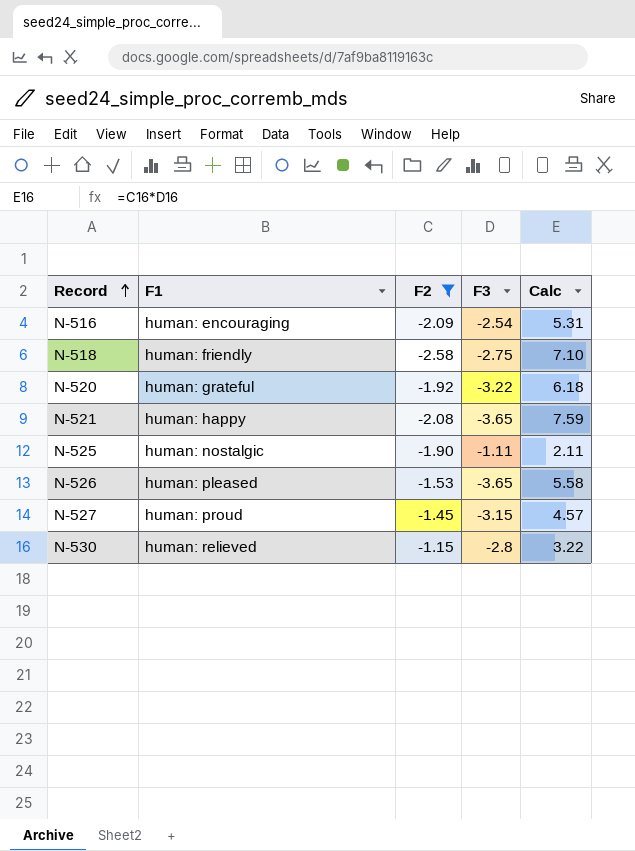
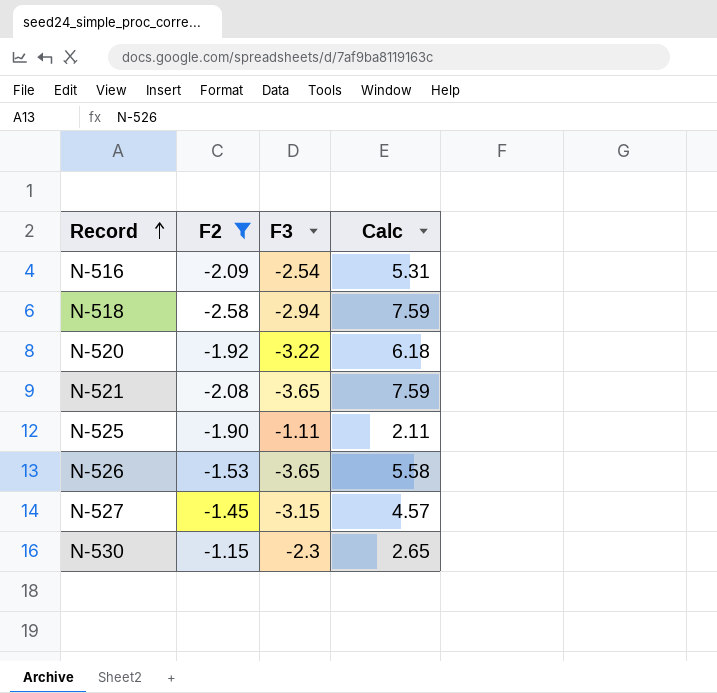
column F1 | position: 2 -> none
N-518 | F3: -2.75 -> -2.94
N-518 | Calc: 7.10 -> 7.59
N-530 | F3: -2.8 -> -2.3
N-530 | Calc: 3.22 -> 2.65

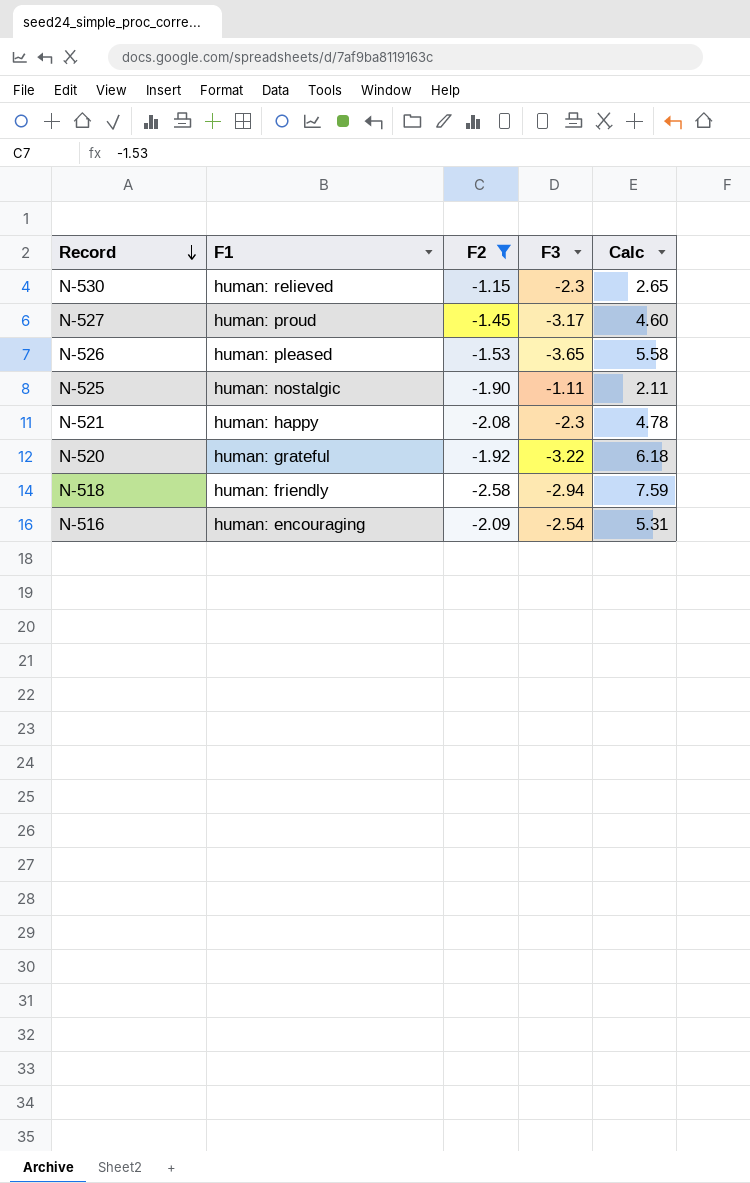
row order: Record ascending -> Record descending
column F1 | position: none -> 2
N-527 | F3: -3.15 -> -3.17
N-527 | Calc: 4.57 -> 4.60
N-521 | F3: -3.65 -> -2.3
N-521 | Calc: 7.59 -> 4.78

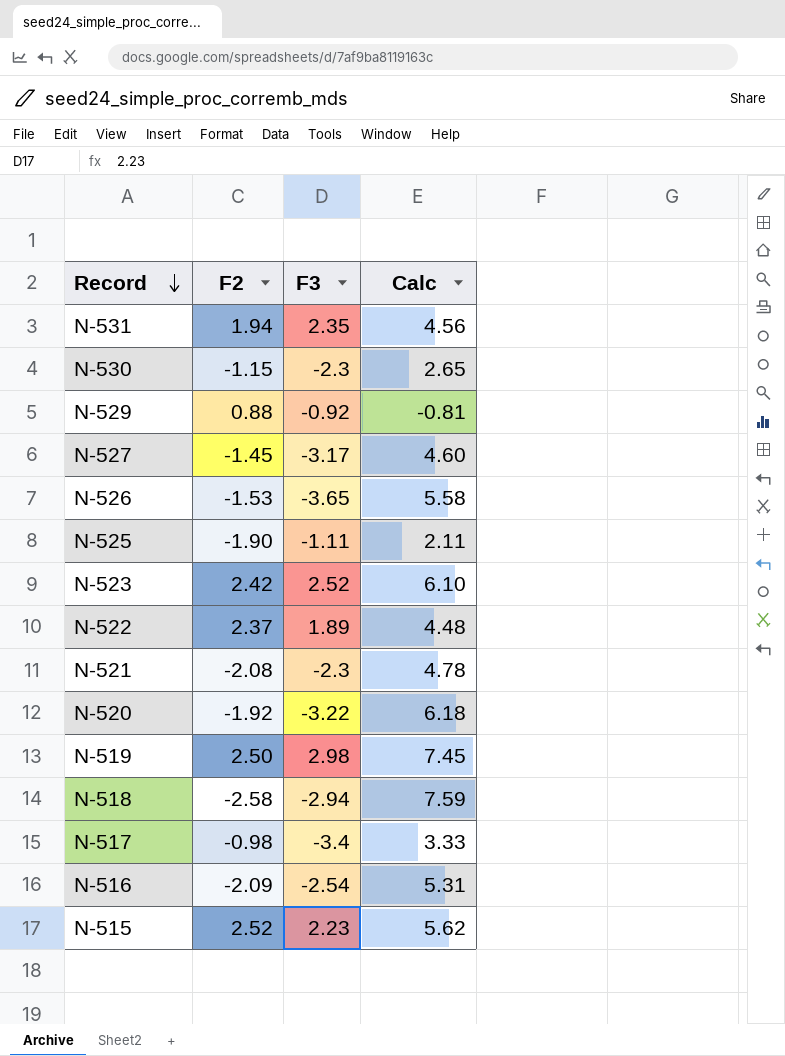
filter: F2 <= -1.15 -> none
column F1 | position: 2 -> none

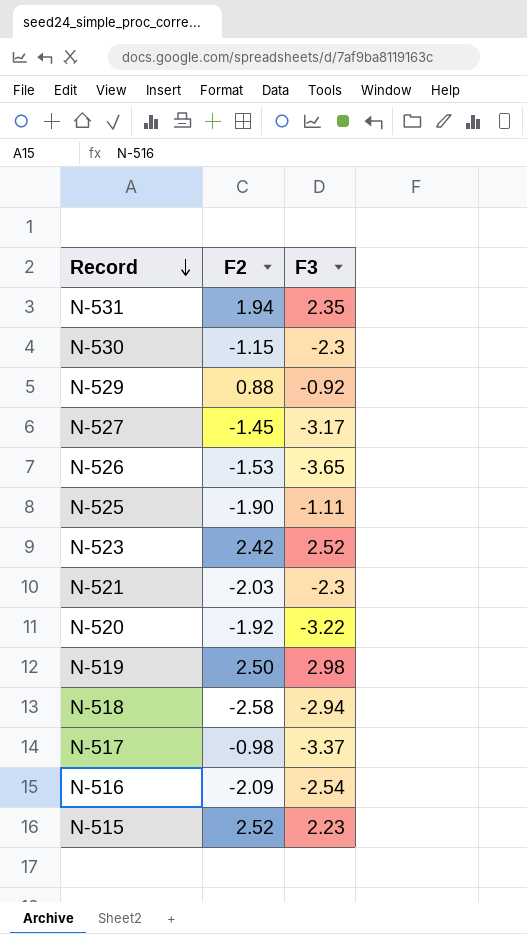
column Calc | formula: [F2] * [F3] -> none
row N-522: 2.37 | 1.89 | 4.48 -> none
N-521 | F2: -2.08 -> -2.03
N-517 | F3: -3.4 -> -3.37

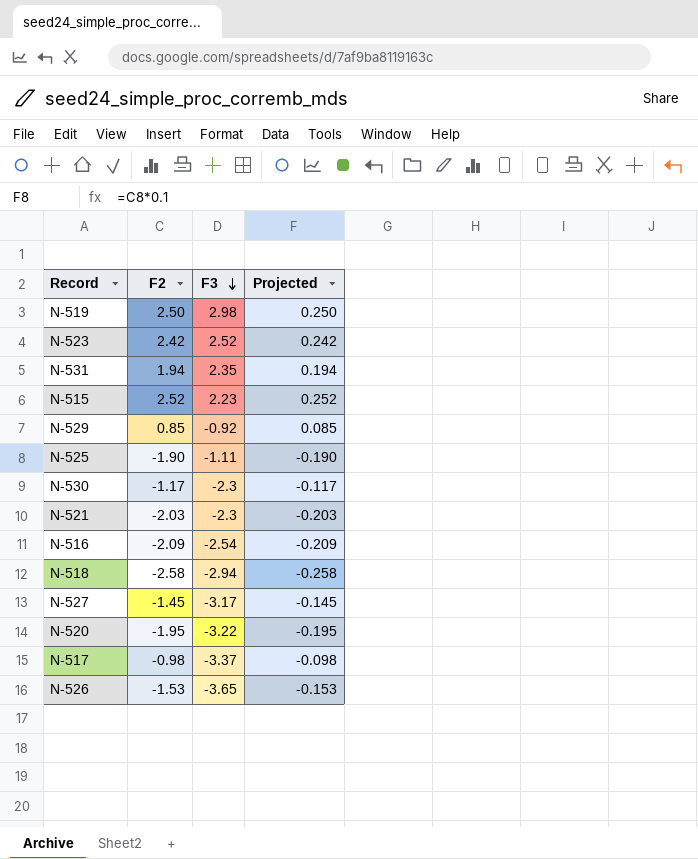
row order: Record descending -> F3 descending
column Projected | formula: none -> [F2] * 0.1
N-529 | F2: 0.88 -> 0.85
N-530 | F2: -1.15 -> -1.17
N-520 | F2: -1.92 -> -1.95

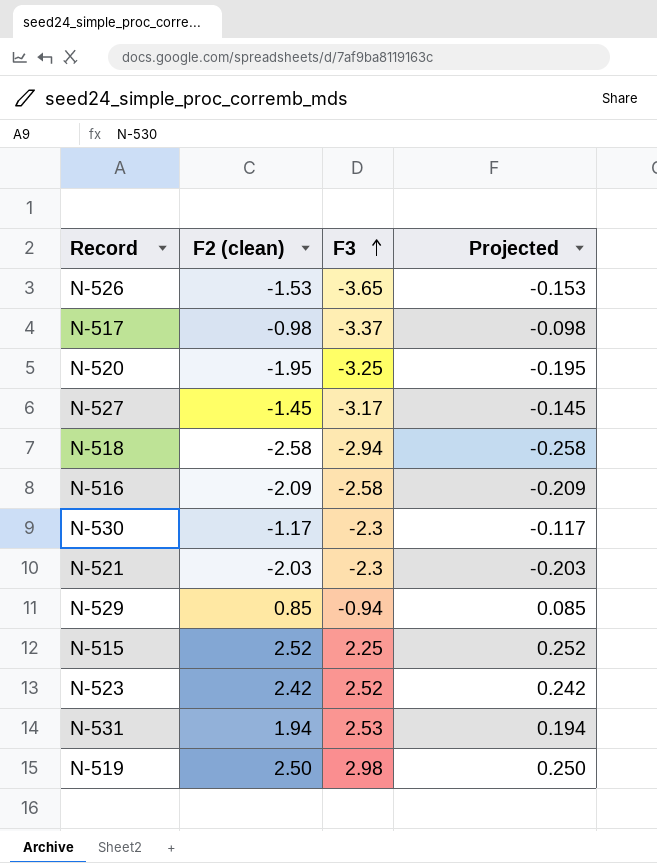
row order: F3 descending -> F3 ascending
column name: F2 -> F2 (clean)
row N-525: -1.90 | -1.11 | -0.190 -> none
N-520 | F3: -3.22 -> -3.25
N-516 | F3: -2.54 -> -2.58
N-529 | F3: -0.92 -> -0.94
N-515 | F3: 2.23 -> 2.25
N-531 | F3: 2.35 -> 2.53

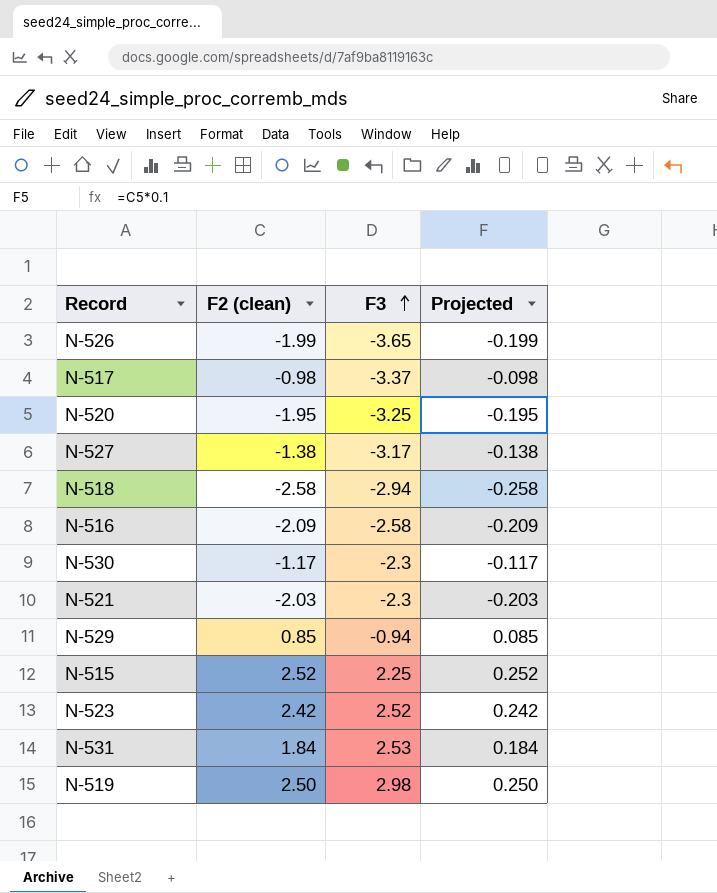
N-526 | F2 (clean): -1.53 -> -1.99
N-526 | Projected: -0.153 -> -0.199
N-527 | F2 (clean): -1.45 -> -1.38
N-527 | Projected: -0.145 -> -0.138
N-531 | F2 (clean): 1.94 -> 1.84
N-531 | Projected: 0.194 -> 0.184

